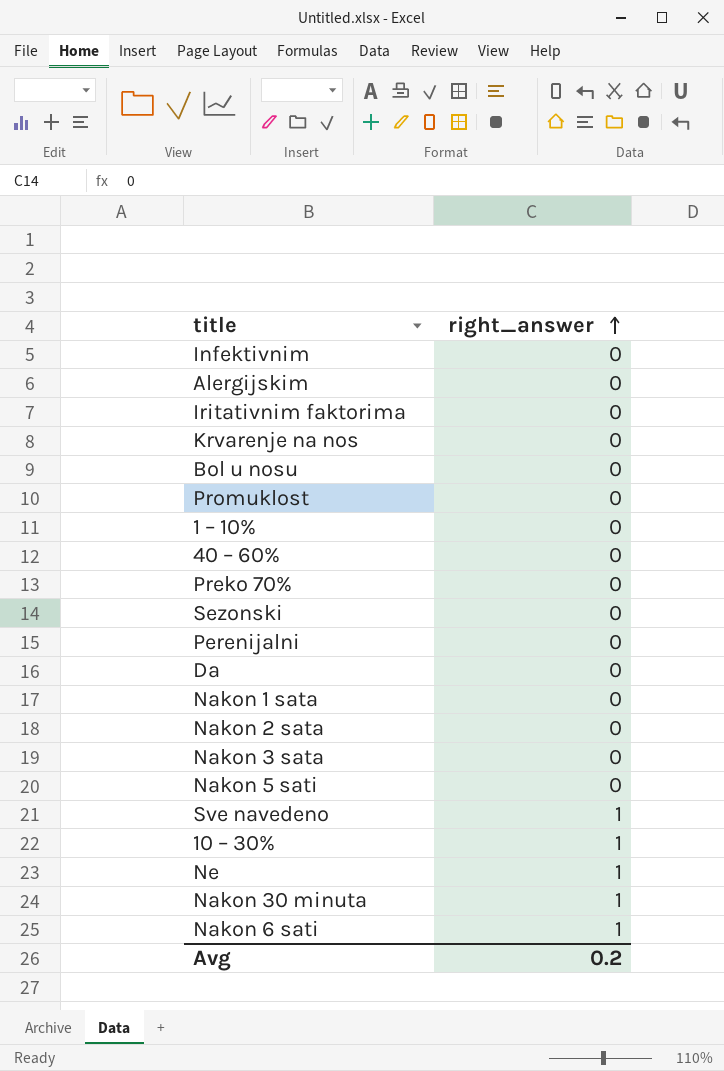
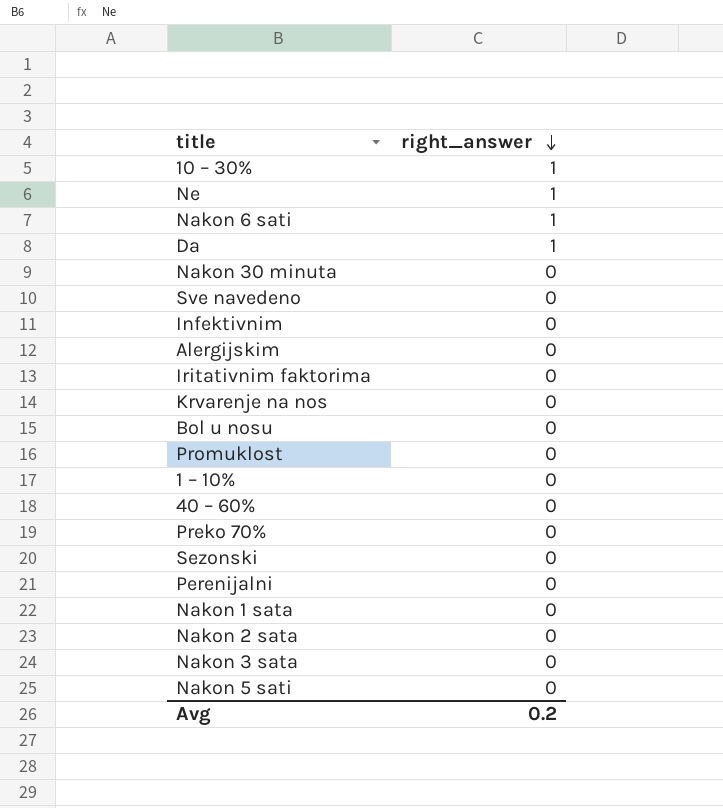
row order: right_answer ascending -> right_answer descending
Da | right_answer: 0 -> 1
Nakon 30 minuta | right_answer: 1 -> 0
Sve navedeno | right_answer: 1 -> 0

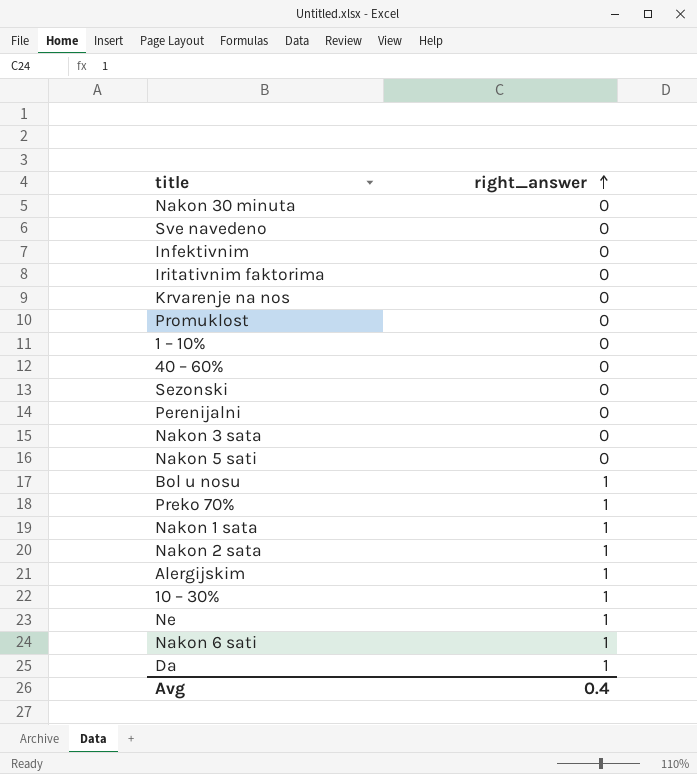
row order: right_answer descending -> right_answer ascending
Bol u nosu | right_answer: 0 -> 1
Preko 70% | right_answer: 0 -> 1
Nakon 1 sata | right_answer: 0 -> 1
Nakon 2 sata | right_answer: 0 -> 1
Alergijskim | right_answer: 0 -> 1
Avg | right_answer: 0.2 -> 0.4

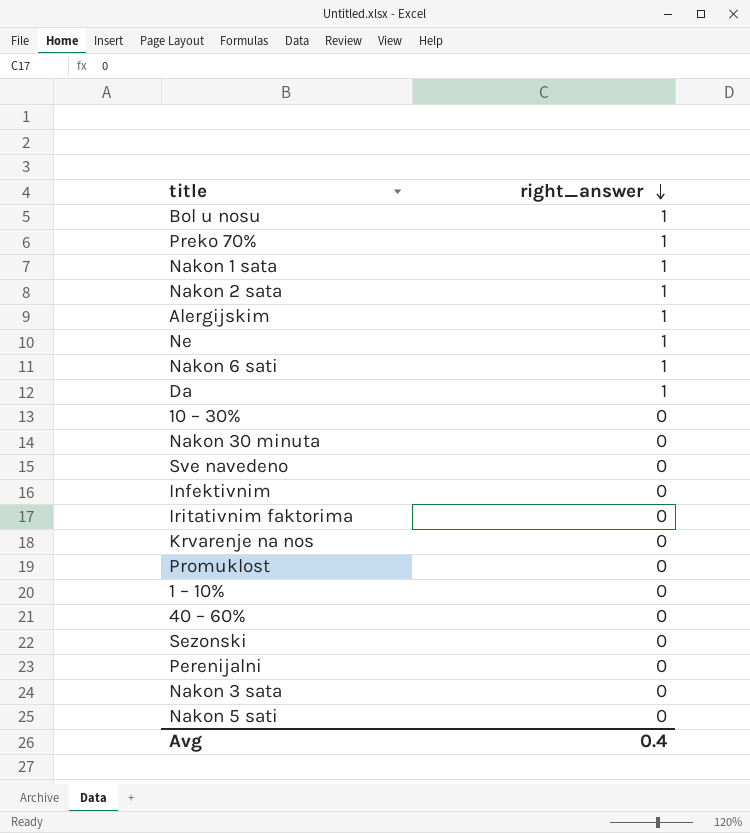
row order: right_answer ascending -> right_answer descending
10 – 30% | right_answer: 1 -> 0

